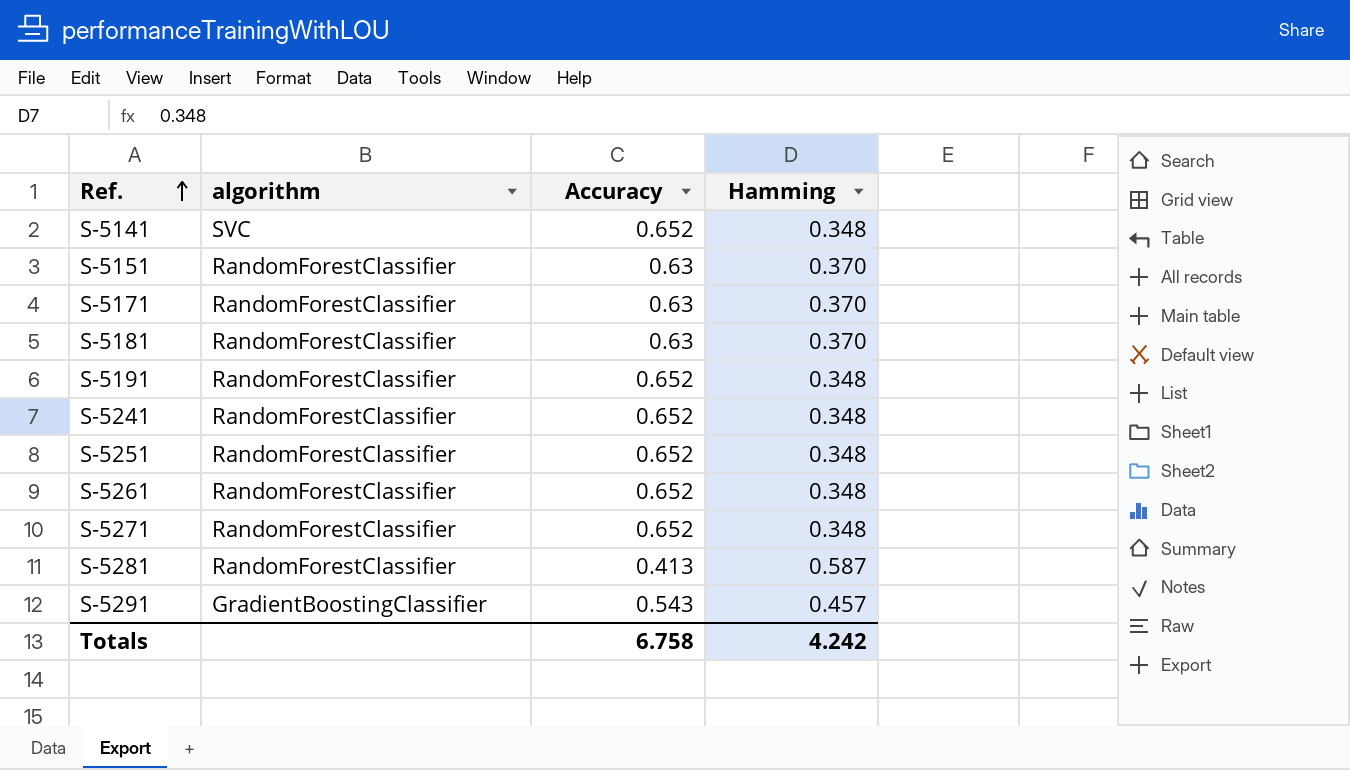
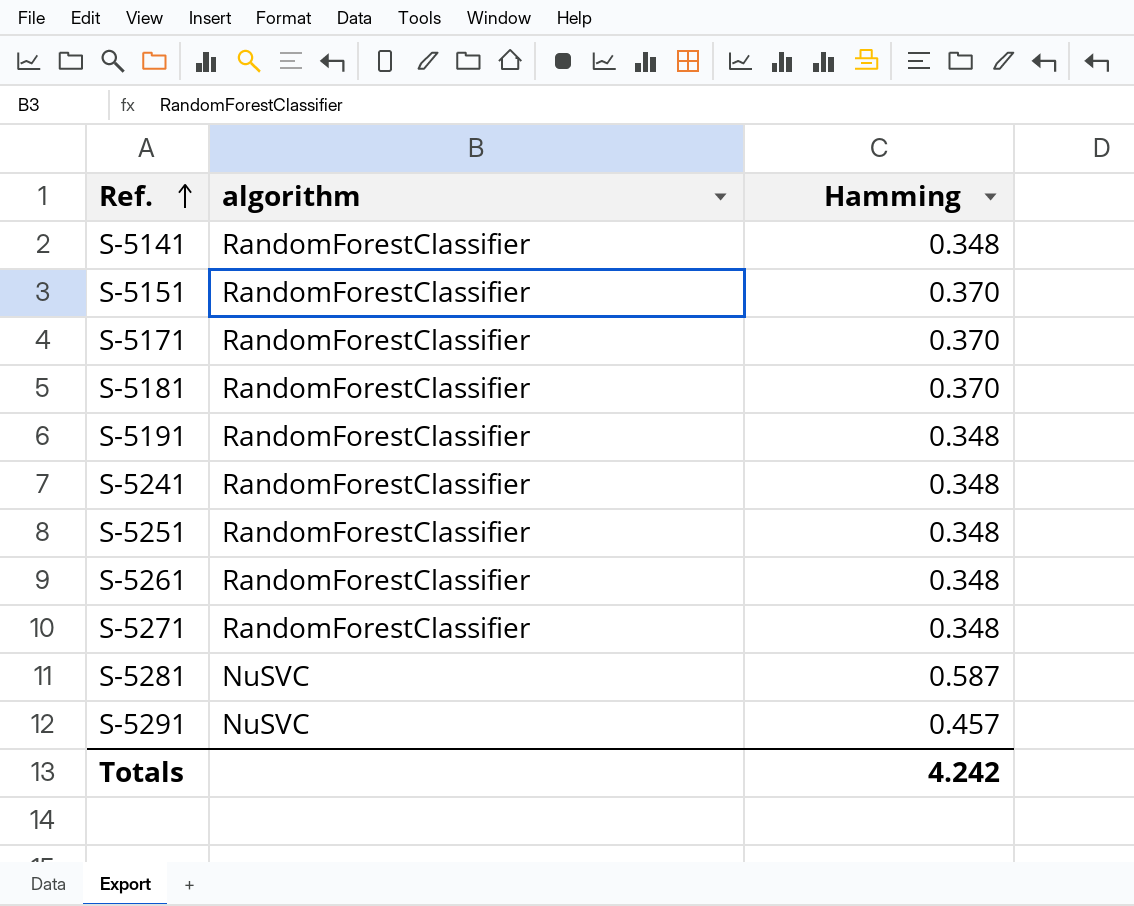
column Accuracy | position: 3 -> none
S-5141 | algorithm: SVC -> RandomForestClassifier
S-5281 | algorithm: RandomForestClassifier -> NuSVC
S-5291 | algorithm: GradientBoostingClassifier -> NuSVC

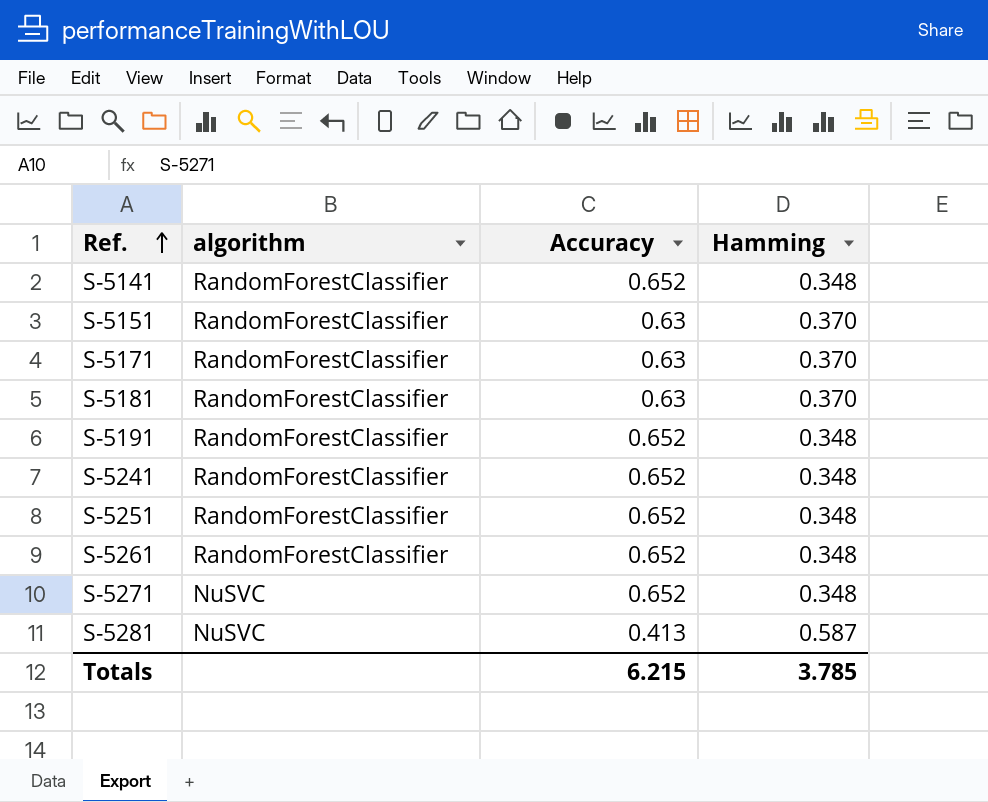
column Accuracy | position: none -> 3
row S-5291: NuSVC | 0.457 -> none
S-5271 | algorithm: RandomForestClassifier -> NuSVC
Totals | Hamming: 4.242 -> 3.785

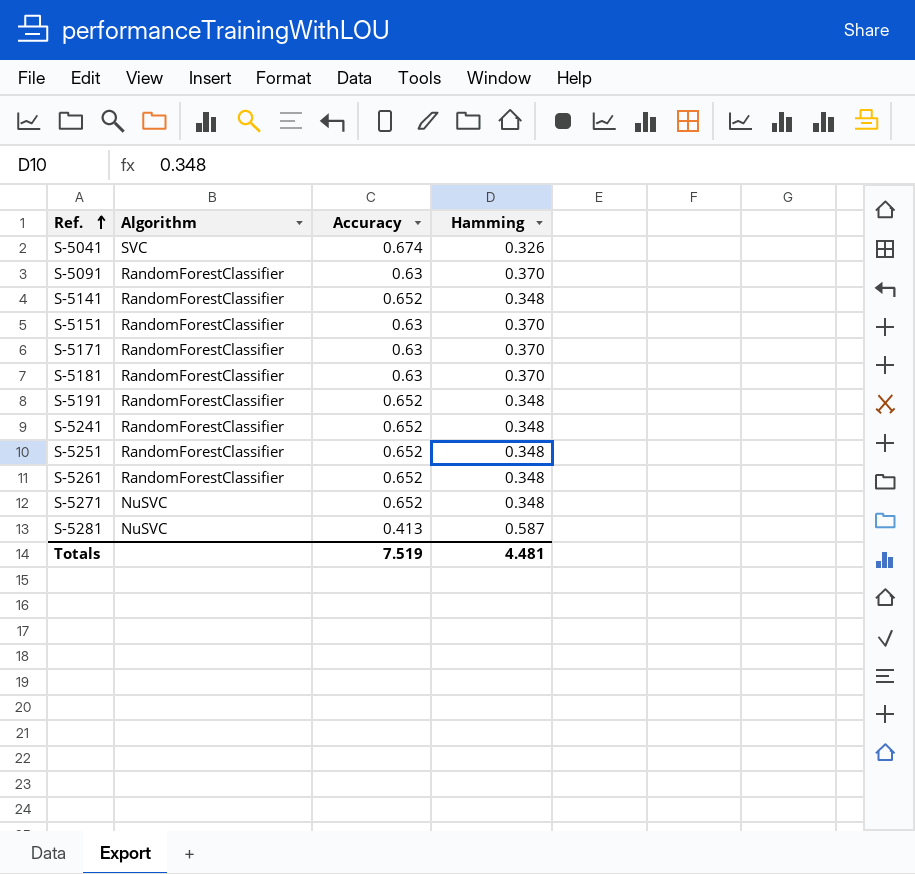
column name: algorithm -> Algorithm
row S-5041: none -> SVC | 0.674 | 0.326
row S-5091: none -> RandomForestClassifier | 0.63 | 0.370
Totals | Accuracy: 6.215 -> 7.519
Totals | Hamming: 3.785 -> 4.481

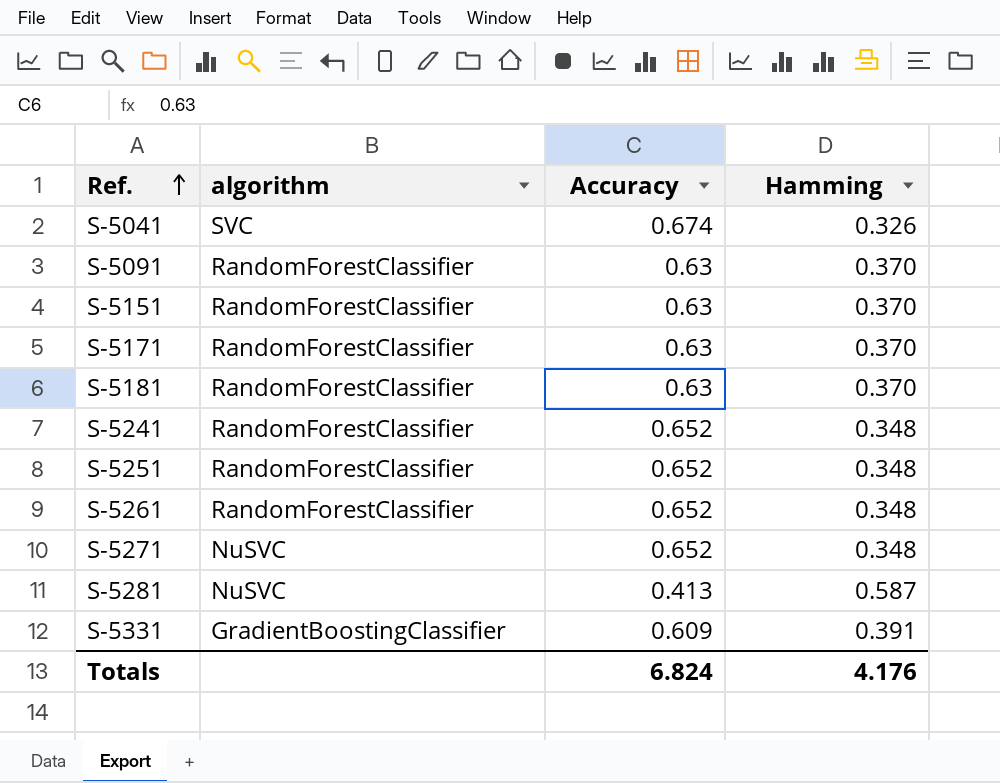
column name: Algorithm -> algorithm
row S-5141: RandomForestClassifier | 0.652 | 0.348 -> none
row S-5191: RandomForestClassifier | 0.652 | 0.348 -> none
row S-5331: none -> GradientBoostingClassifier | 0.609 | 0.391
Totals | Accuracy: 7.519 -> 6.824
Totals | Hamming: 4.481 -> 4.176

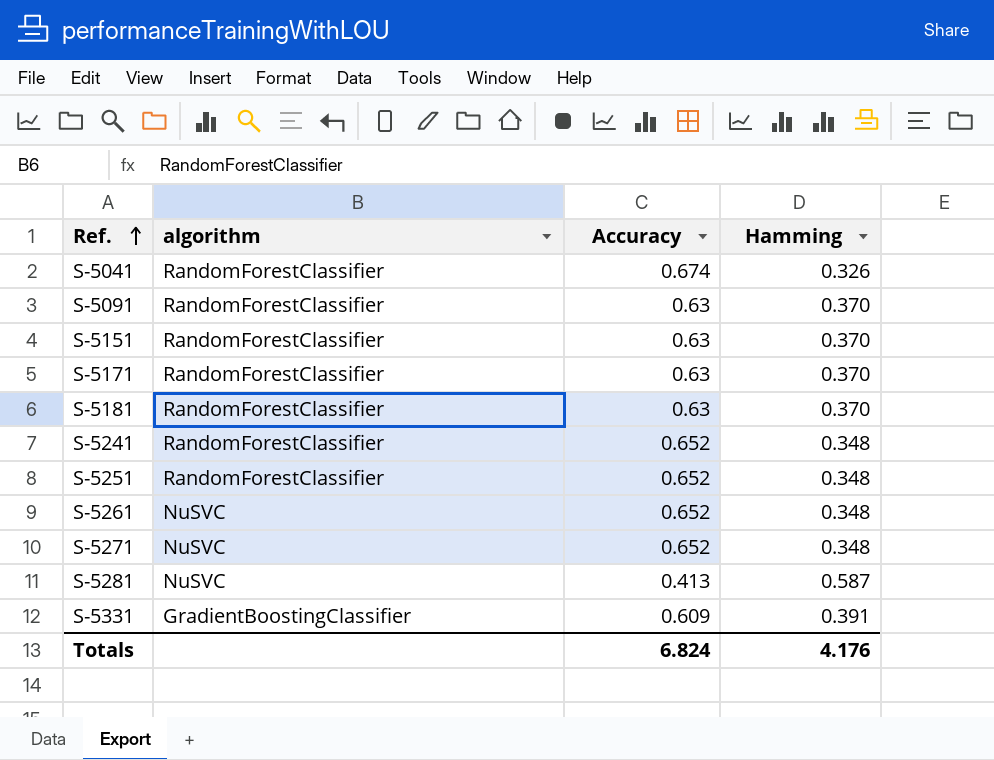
S-5041 | algorithm: SVC -> RandomForestClassifier
S-5261 | algorithm: RandomForestClassifier -> NuSVC

